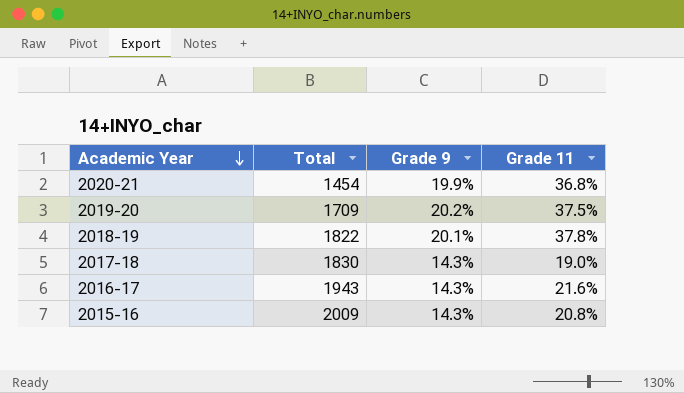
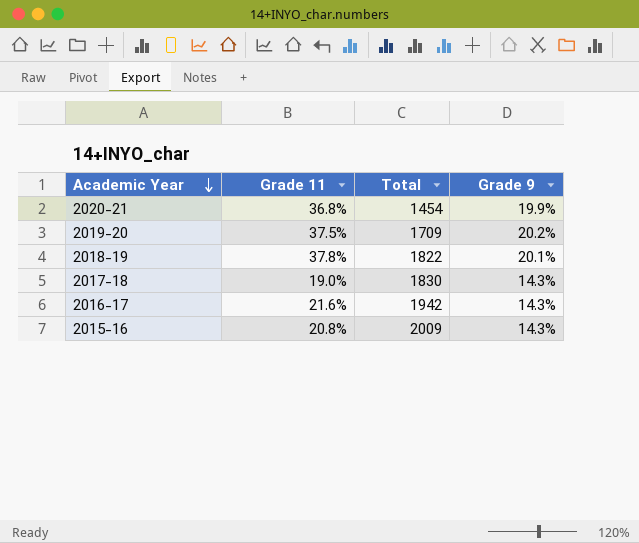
column Grade 11 | position: 4 -> 2
2016-17 | Total: 1943 -> 1942

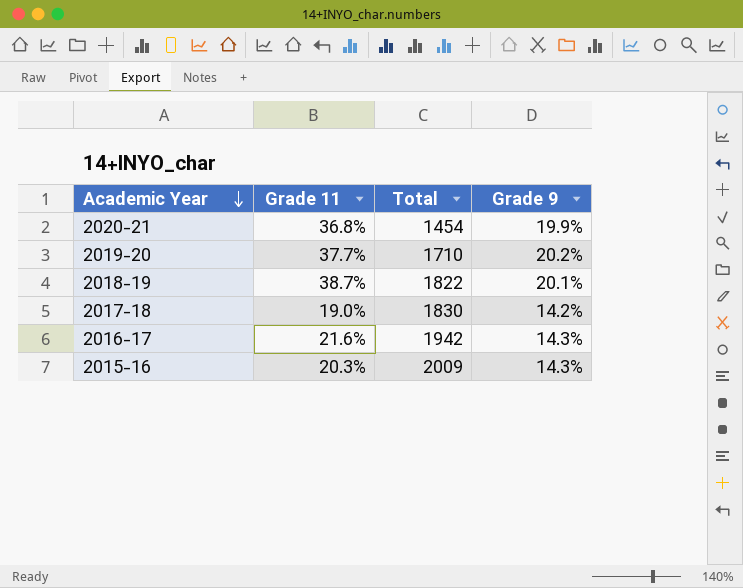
2019-20 | Grade 11: 37.5% -> 37.7%
2019-20 | Total: 1709 -> 1710
2018-19 | Grade 11: 37.8% -> 38.7%
2017-18 | Grade 9: 14.3% -> 14.2%
2015-16 | Grade 11: 20.8% -> 20.3%

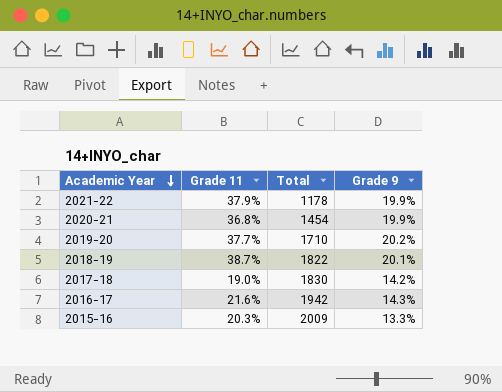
row 2021-22: none -> 37.9% | 1178 | 19.9%
2015-16 | Grade 9: 14.3% -> 13.3%

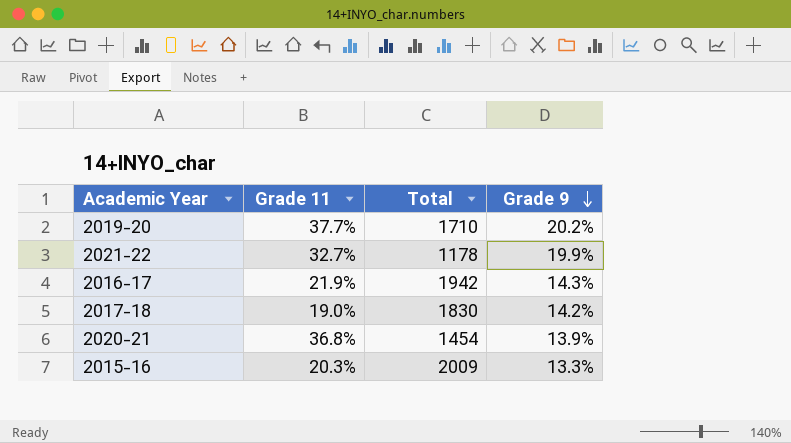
row order: Academic Year descending -> Grade 9 descending
row 2018-19: 38.7% | 1822 | 20.1% -> none
2021-22 | Grade 11: 37.9% -> 32.7%
2016-17 | Grade 11: 21.6% -> 21.9%
2020-21 | Grade 9: 19.9% -> 13.9%

